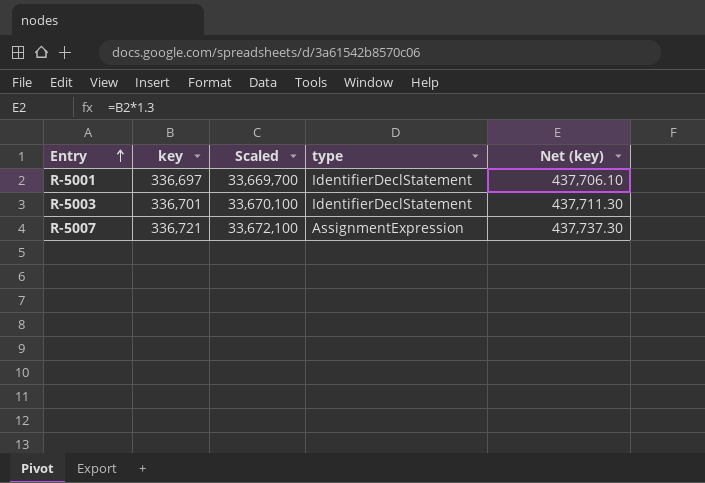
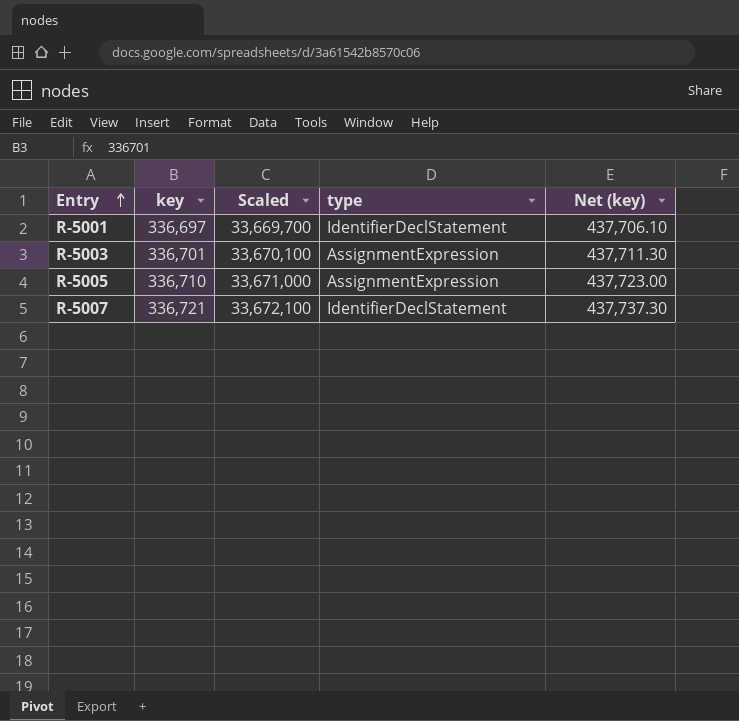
R-5003 | type: IdentifierDeclStatement -> AssignmentExpression
row R-5005: none -> 336,710 | 33,671,000 | AssignmentExpression | 437,723.00
R-5007 | type: AssignmentExpression -> IdentifierDeclStatement

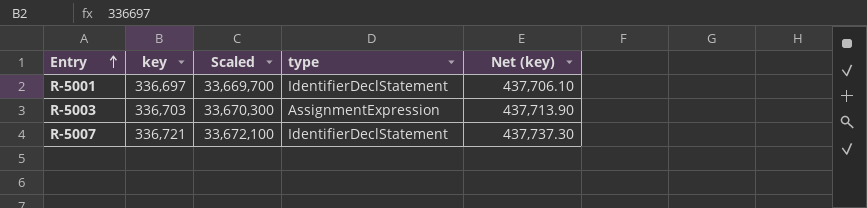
row R-5005: 336,710 | 33,671,000 | AssignmentExpression | 437,723.00 -> none
R-5003 | key: 336,701 -> 336,703
R-5003 | Scaled: 33,670,100 -> 33,670,300
R-5003 | Net (key): 437,711.30 -> 437,713.90

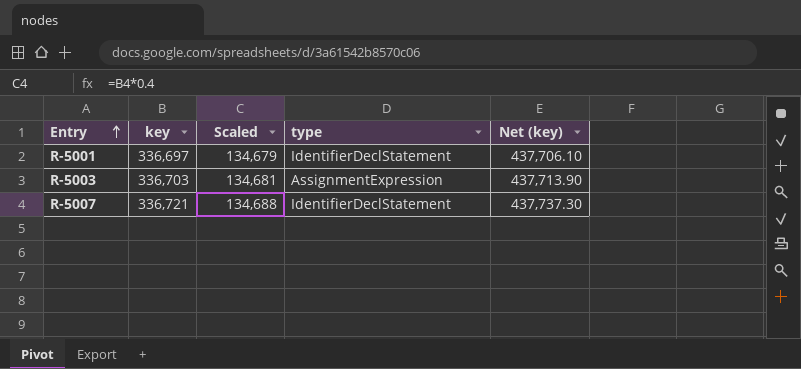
column Scaled | formula: [key] * 100 -> [key] * 0.4

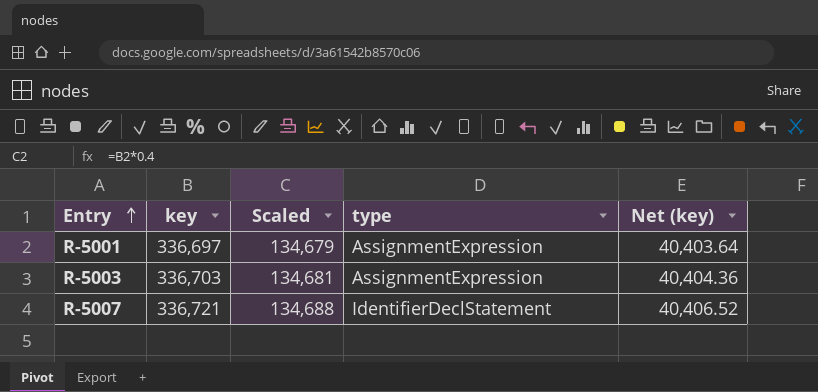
column Net (key) | formula: [key] * 1.3 -> [key] * 0.12
R-5001 | type: IdentifierDeclStatement -> AssignmentExpression

